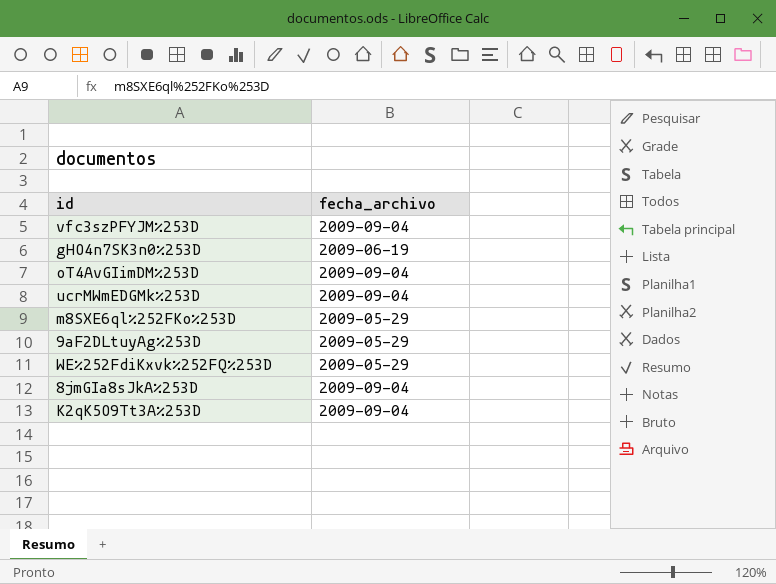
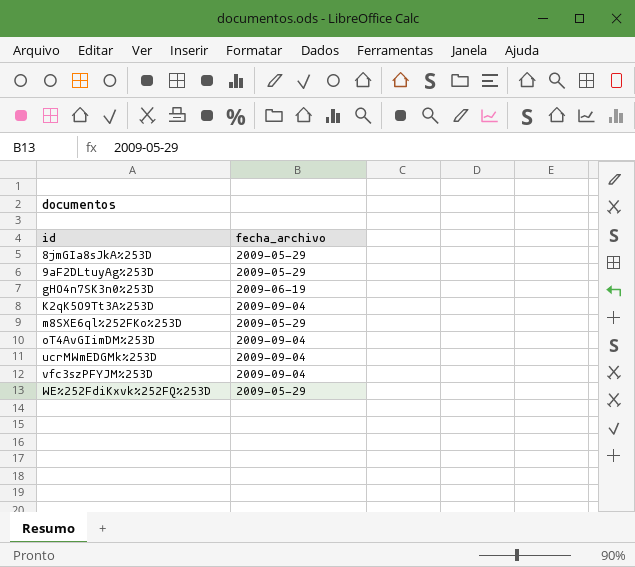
row order: none -> id ascending
8jmGIa8sJkA%253D | fecha_archivo: 2009-09-04 -> 2009-05-29

